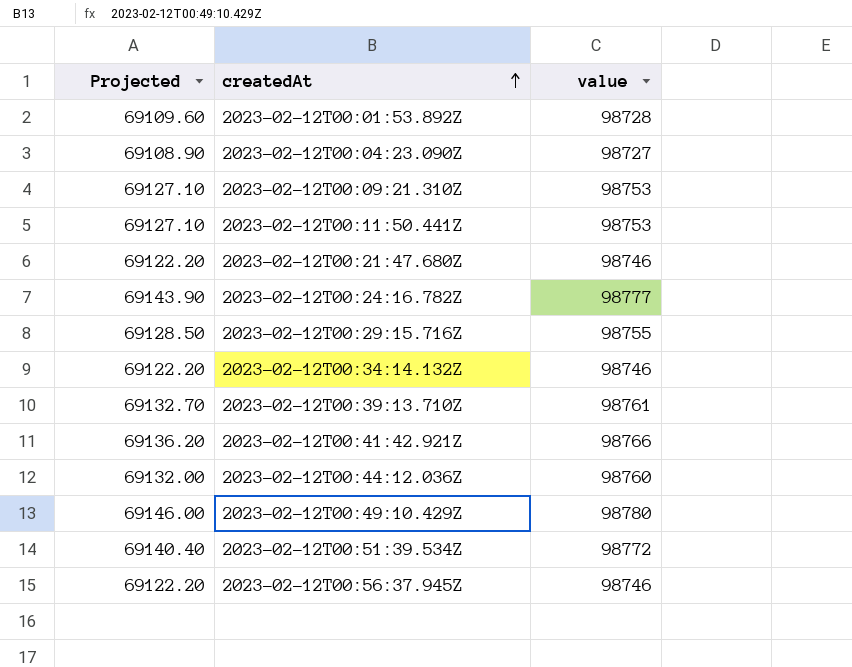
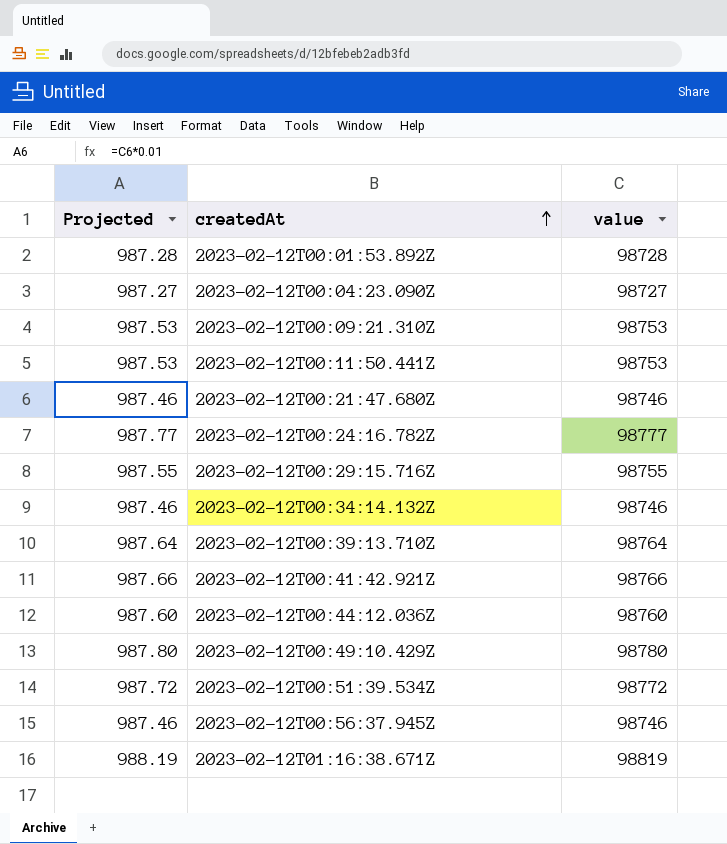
column Projected | formula: [value] * 0.7 -> [value] * 0.01
2023-02-12T00:39:13.710Z | value: 98761 -> 98764
row 2023-02-12T01:16:38.671Z: none -> 988.19 | 98819

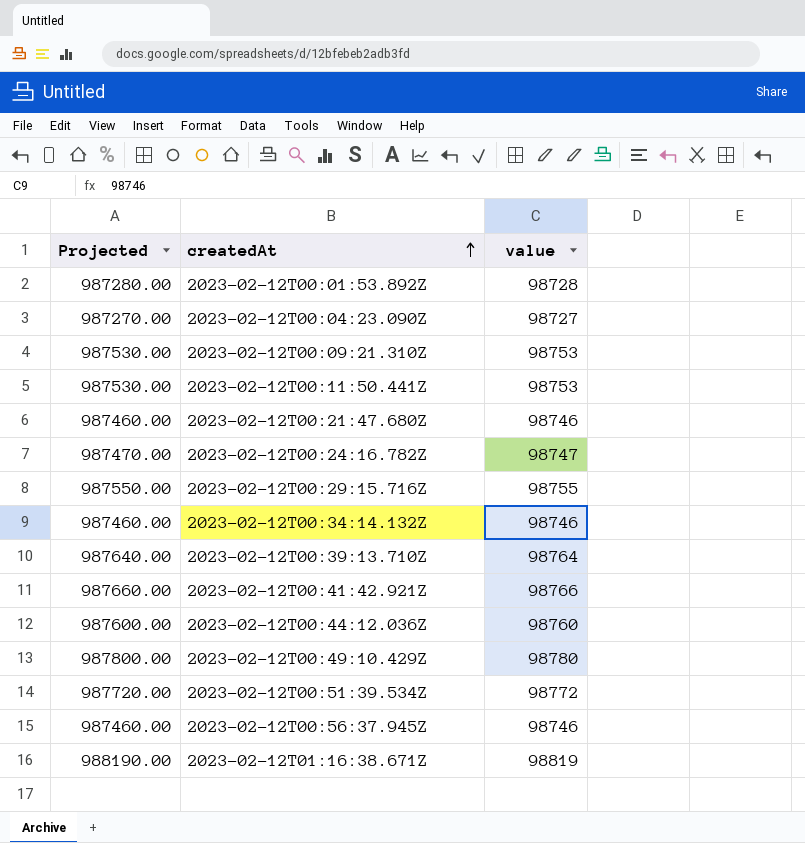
column Projected | formula: [value] * 0.01 -> [value] * 10
2023-02-12T00:24:16.782Z | value: 98777 -> 98747

